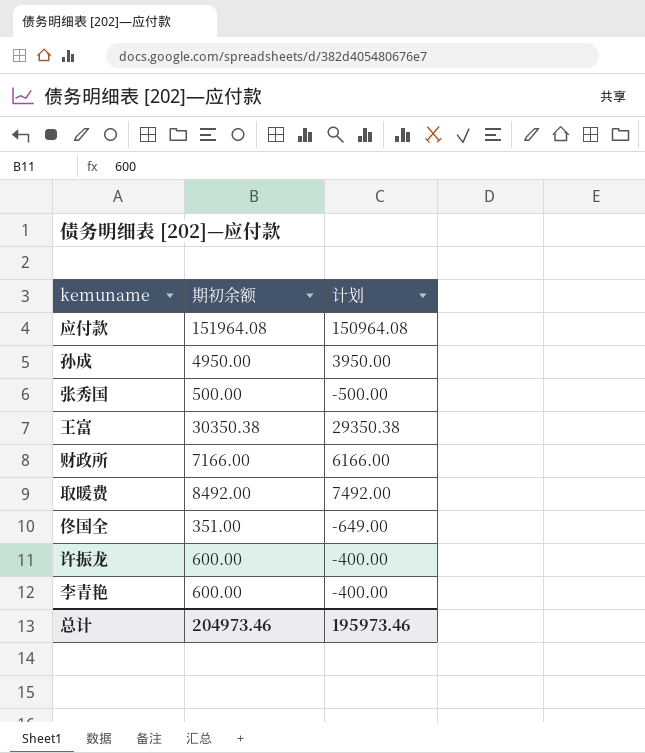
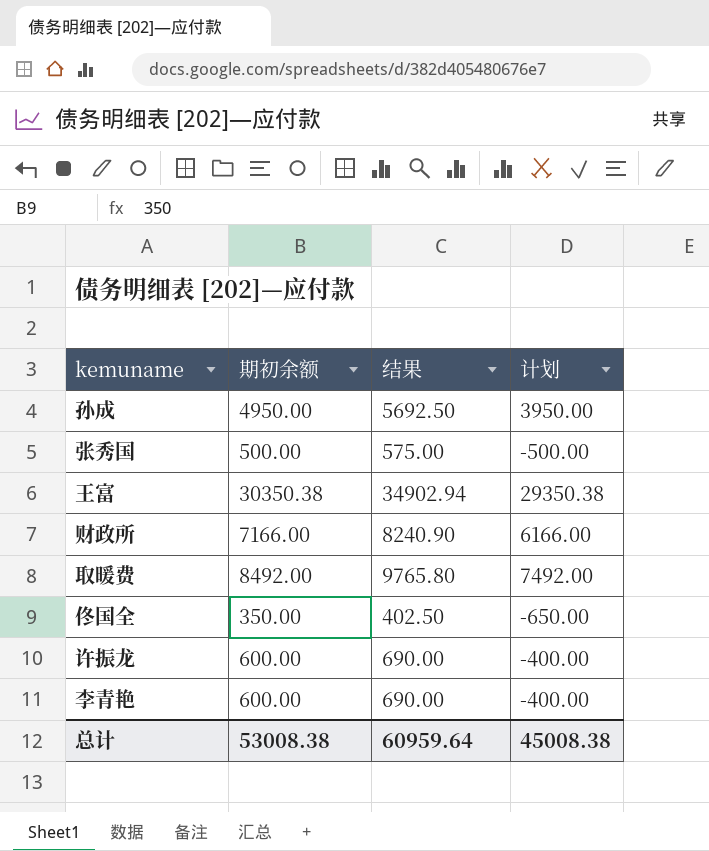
column 结果 | formula: none -> [期初余额] * 1.15
row 应付款: 151964.08 | 150964.08 -> none
佟国全 | 期初余额: 351.00 -> 350.00
佟国全 | 计划: -649.00 -> -650.00
总计 | 期初余额: 204973.46 -> 53008.38
总计 | 计划: 195973.46 -> 45008.38

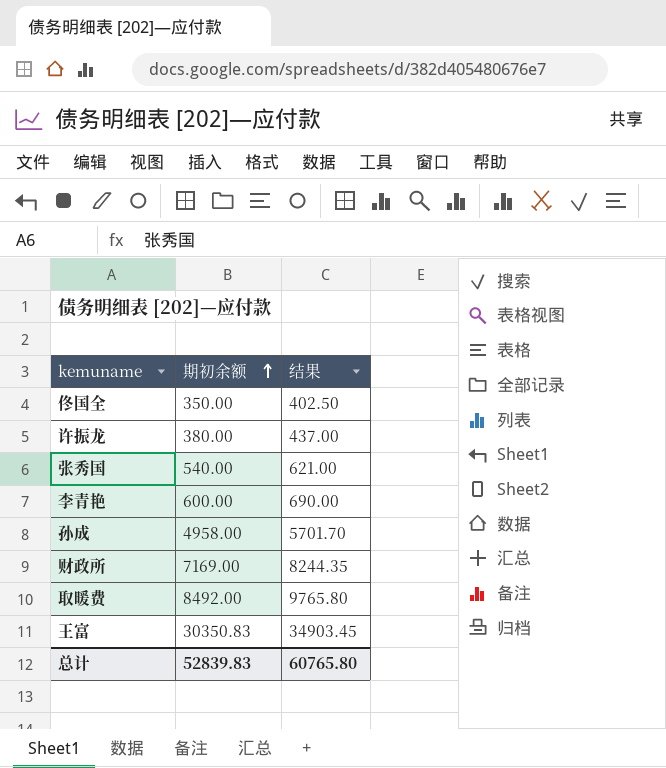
row order: none -> 期初余额 ascending
column 计划 | formula: [期初余额] - 1000 -> none
许振龙 | 期初余额: 600.00 -> 380.00
许振龙 | 结果: 690.00 -> 437.00
张秀国 | 期初余额: 500.00 -> 540.00
张秀国 | 结果: 575.00 -> 621.00
孙成 | 期初余额: 4950.00 -> 4958.00
孙成 | 结果: 5692.50 -> 5701.70
财政所 | 期初余额: 7166.00 -> 7169.00
财政所 | 结果: 8240.90 -> 8244.35
王富 | 期初余额: 30350.38 -> 30350.83
王富 | 结果: 34902.94 -> 34903.45
总计 | 期初余额: 53008.38 -> 52839.83
总计 | 结果: 60959.64 -> 60765.80

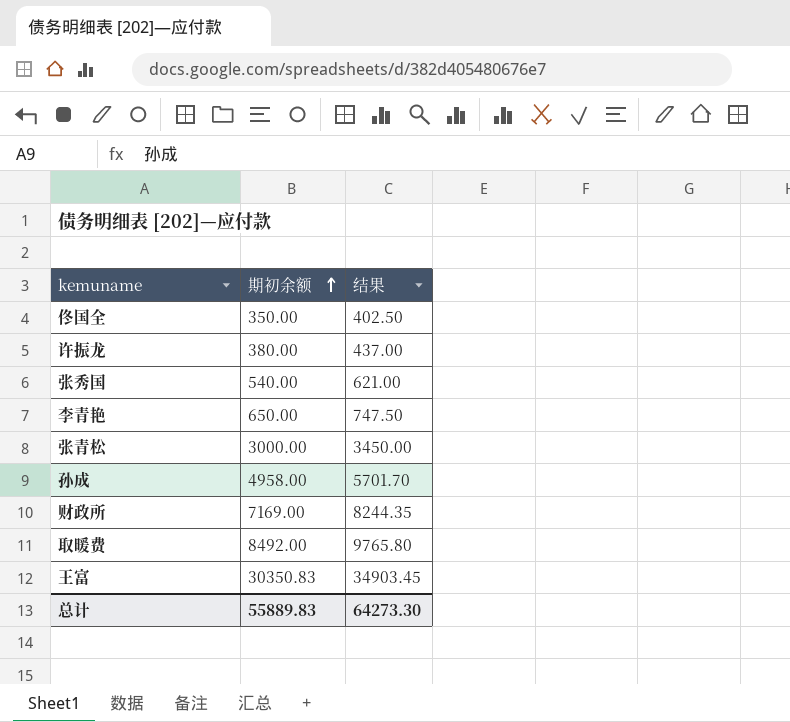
李青艳 | 期初余额: 600.00 -> 650.00
李青艳 | 结果: 690.00 -> 747.50
row 张青松: none -> 3000.00 | 3450.00
总计 | 期初余额: 52839.83 -> 55889.83
总计 | 结果: 60765.80 -> 64273.30

